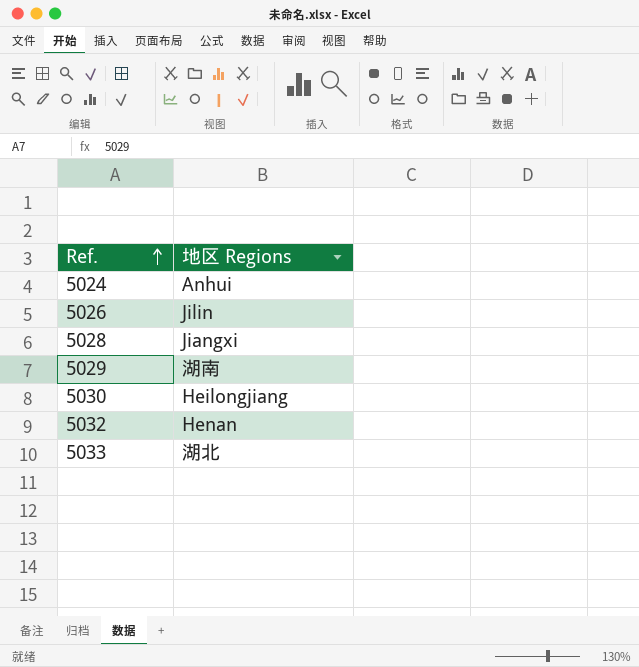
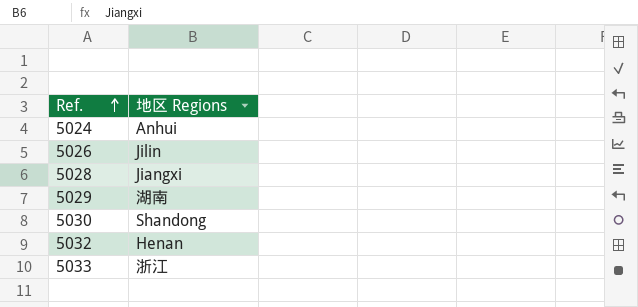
5030 | 地区 Regions: Heilongjiang -> Shandong
5033 | 地区 Regions: 湖北 -> 浙江

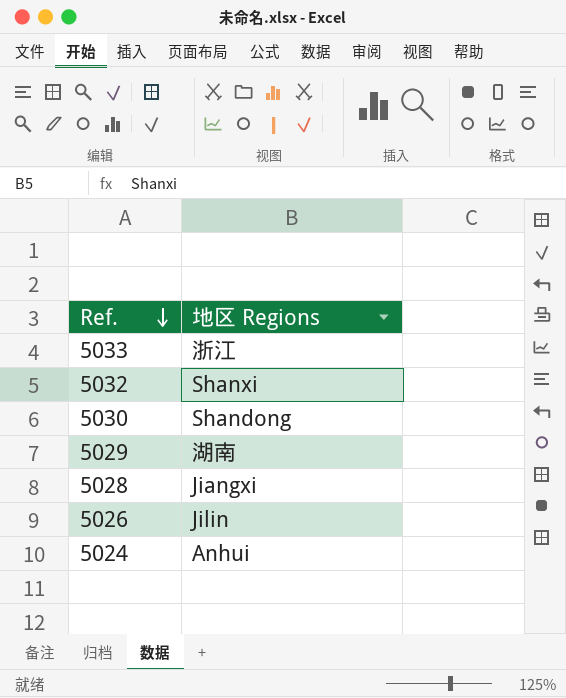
row order: Ref. ascending -> Ref. descending
5032 | 地区 Regions: Henan -> Shanxi

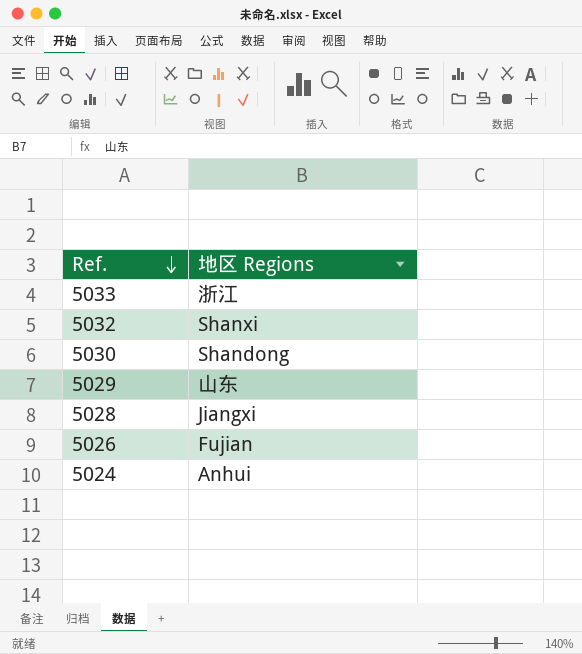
5029 | 地区 Regions: 湖南 -> 山东
5026 | 地区 Regions: Jilin -> Fujian

